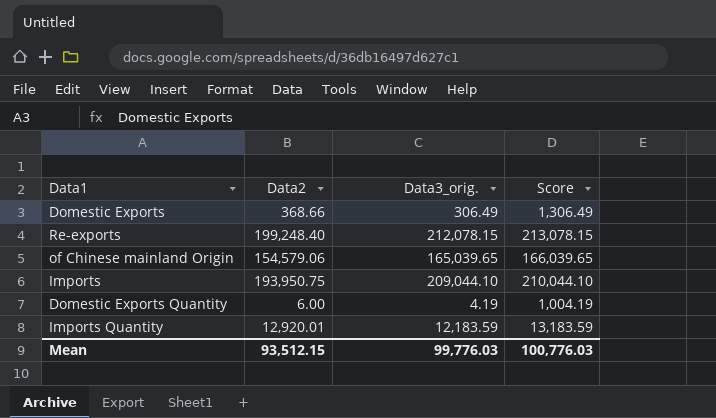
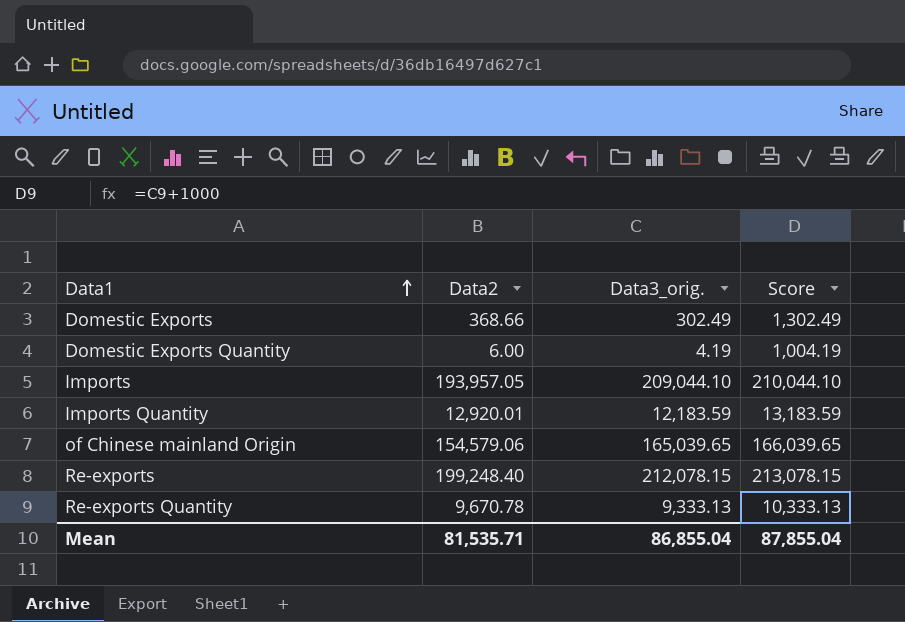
row order: none -> Data1 ascending
Domestic Exports | Data3_orig.: 306.49 -> 302.49
Domestic Exports | Score: 1,306.49 -> 1,302.49
Imports | Data2: 193,950.75 -> 193,957.05
row Re-exports Quantity: none -> 9,670.78 | 9,333.13 | 10,333.13
Mean | Data2: 93,512.15 -> 81,535.71
Mean | Data3_orig.: 99,776.03 -> 86,855.04
Mean | Score: 100,776.03 -> 87,855.04

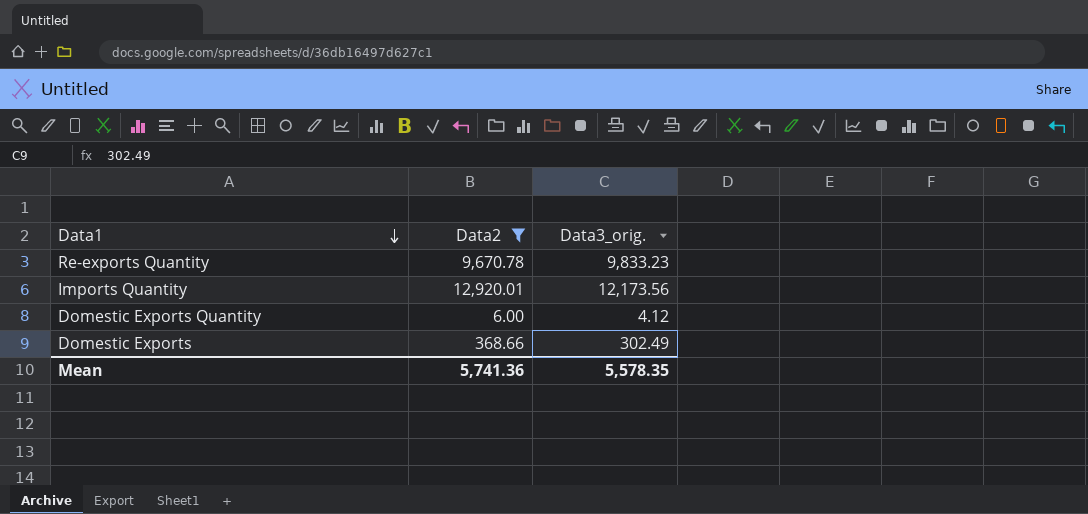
filter: none -> Data2 <= 12,920.01
row order: Data1 ascending -> Data1 descending
column Score | formula: [Data3_orig.] + 1000 -> none
Re-exports Quantity | Data3_orig.: 9,333.13 -> 9,833.23
Imports Quantity | Data3_orig.: 12,183.59 -> 12,173.56
Domestic Exports Quantity | Data3_orig.: 4.19 -> 4.12
Mean | Data2: 81,535.71 -> 5,741.36
Mean | Data3_orig.: 86,855.04 -> 5,578.35

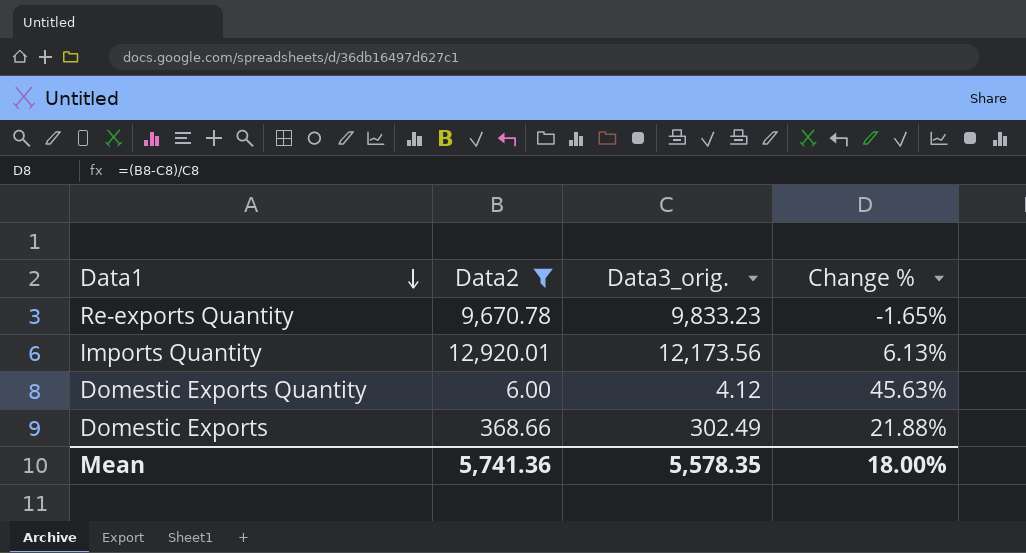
column Change % | formula: none -> ([Data2] - [Data3_orig.]) / [Data3_orig.]

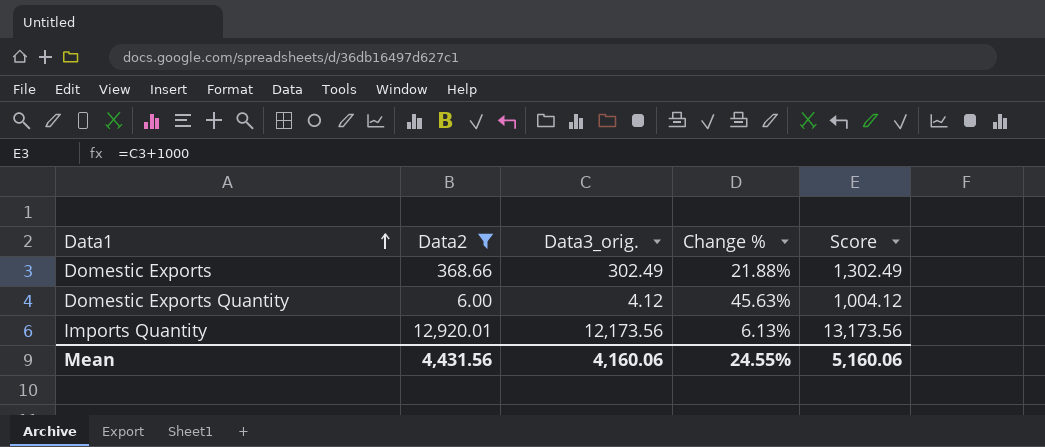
row order: Data1 descending -> Data1 ascending
column Score | formula: none -> [Data3_orig.] + 1000
row Re-exports Quantity: 9,670.78 | 9,833.23 | -1.65% -> none
Mean | Data2: 5,741.36 -> 4,431.56
Mean | Data3_orig.: 5,578.35 -> 4,160.06
Mean | Change %: 18.00% -> 24.55%

